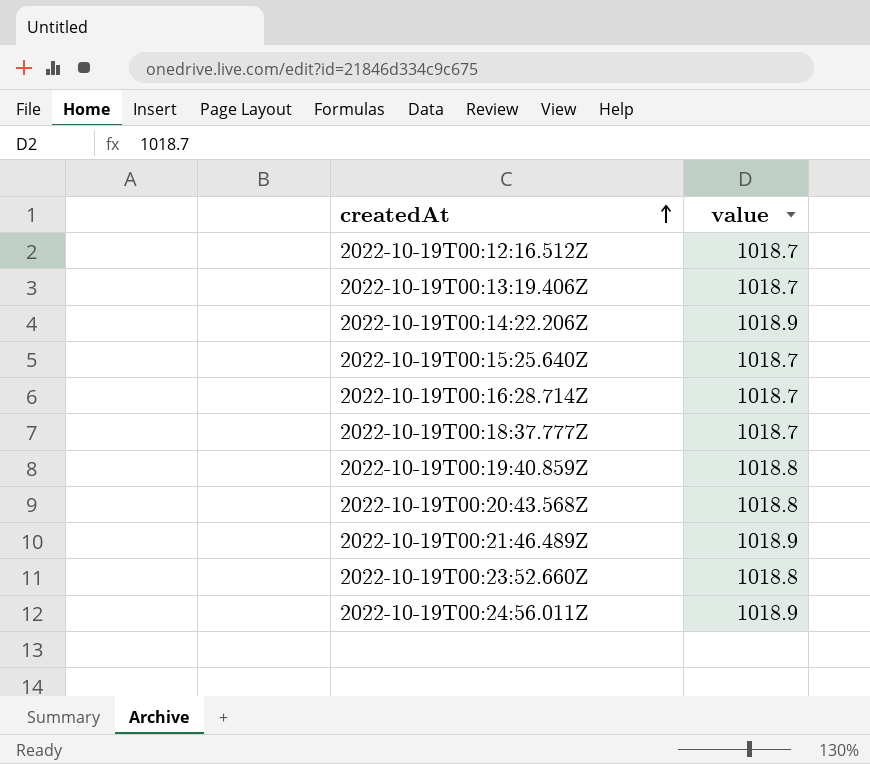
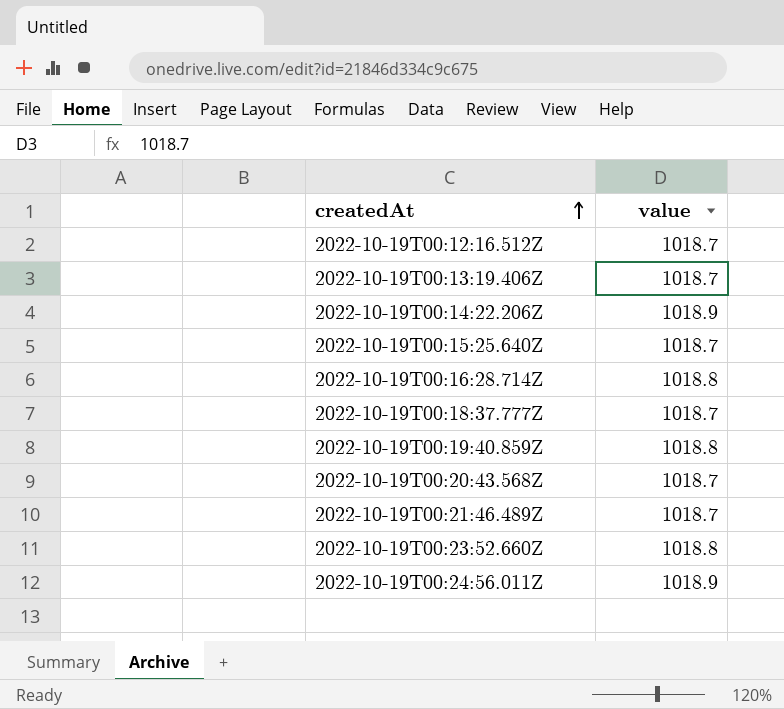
2022-10-19T00:16:28.714Z | value: 1018.7 -> 1018.8
2022-10-19T00:20:43.568Z | value: 1018.8 -> 1018.7
2022-10-19T00:21:46.489Z | value: 1018.9 -> 1018.7

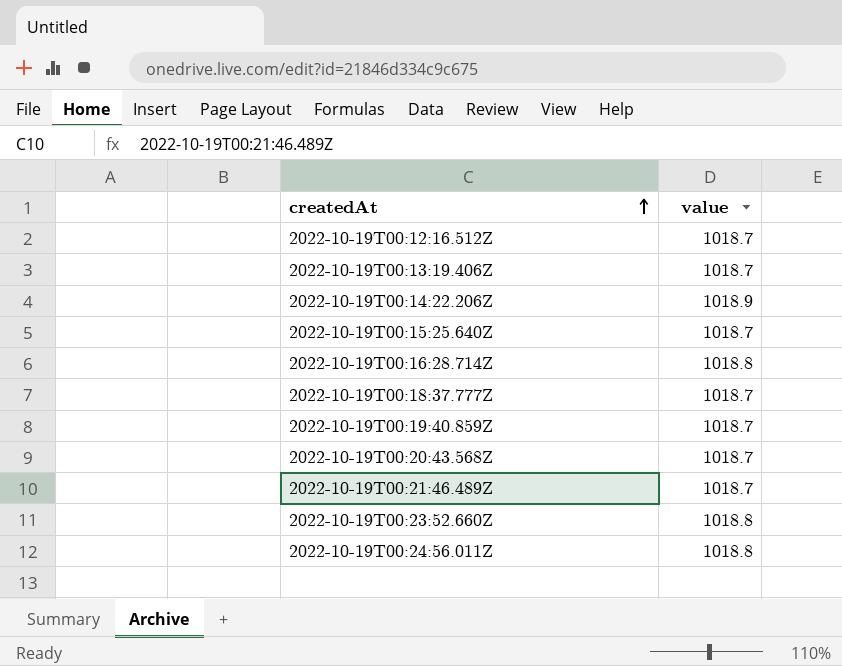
2022-10-19T00:19:40.859Z | value: 1018.8 -> 1018.7
2022-10-19T00:24:56.011Z | value: 1018.9 -> 1018.8

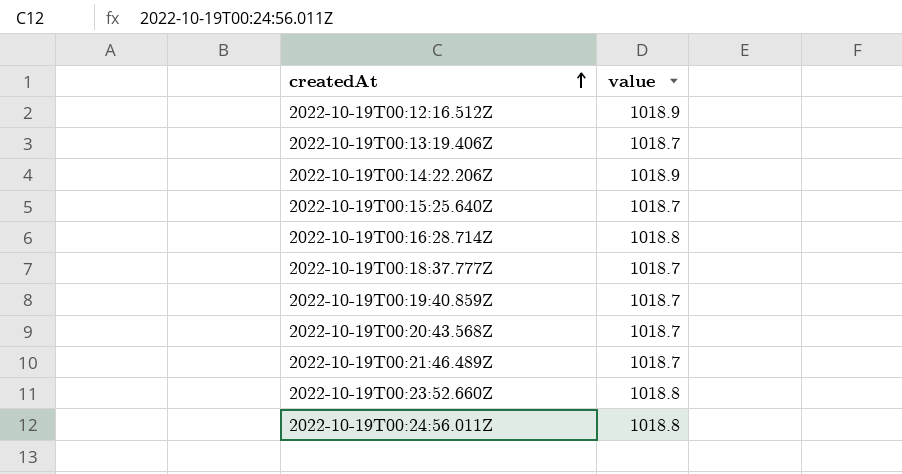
2022-10-19T00:12:16.512Z | value: 1018.7 -> 1018.9

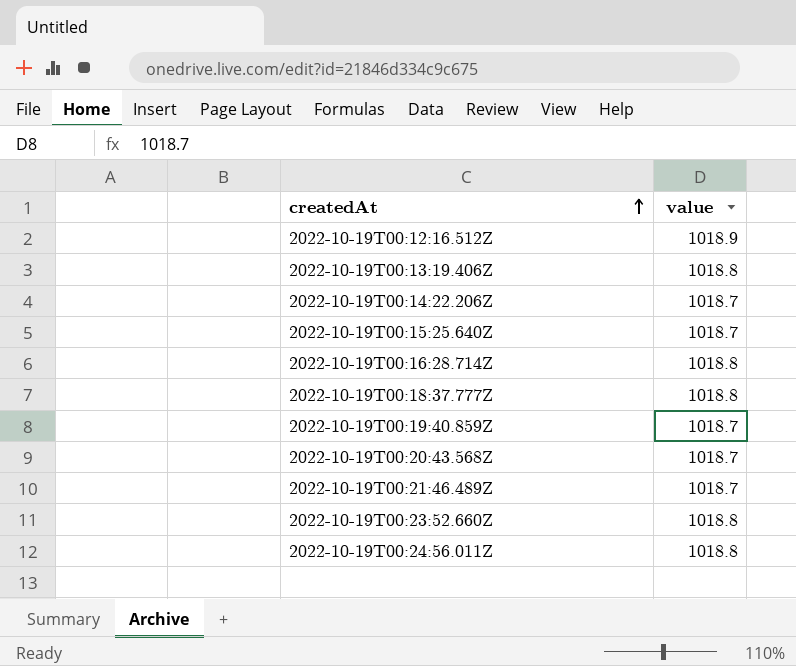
2022-10-19T00:13:19.406Z | value: 1018.7 -> 1018.8
2022-10-19T00:14:22.206Z | value: 1018.9 -> 1018.7
2022-10-19T00:18:37.777Z | value: 1018.7 -> 1018.8

